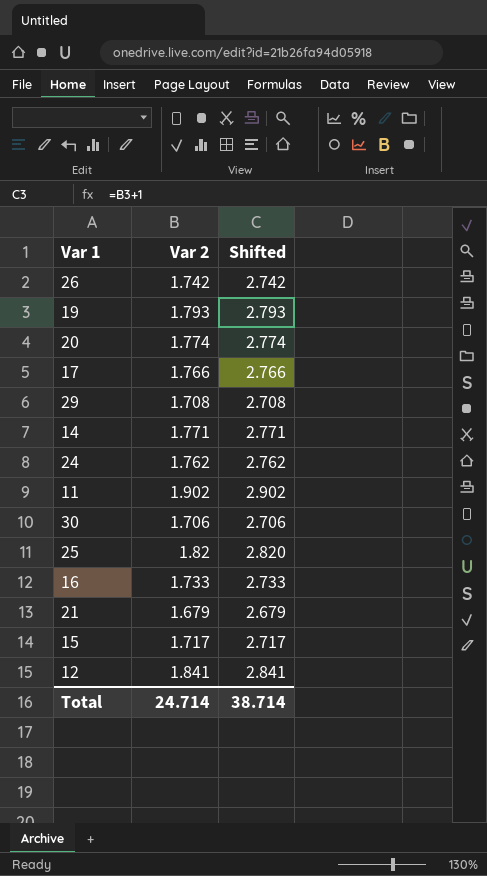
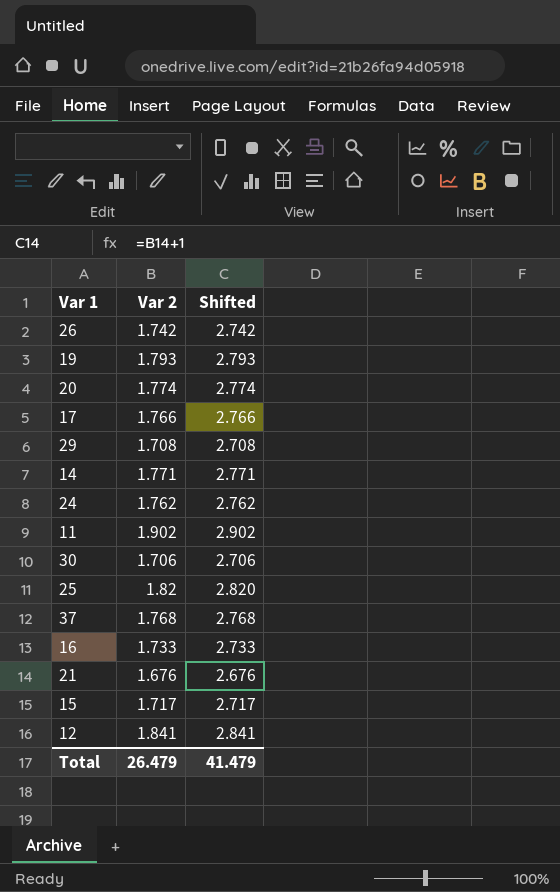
row 37: none -> 1.768 | 2.768
21 | Var 2: 1.679 -> 1.676
21 | Shifted: 2.679 -> 2.676
Total | Var 2: 24.714 -> 26.479
Total | Shifted: 38.714 -> 41.479

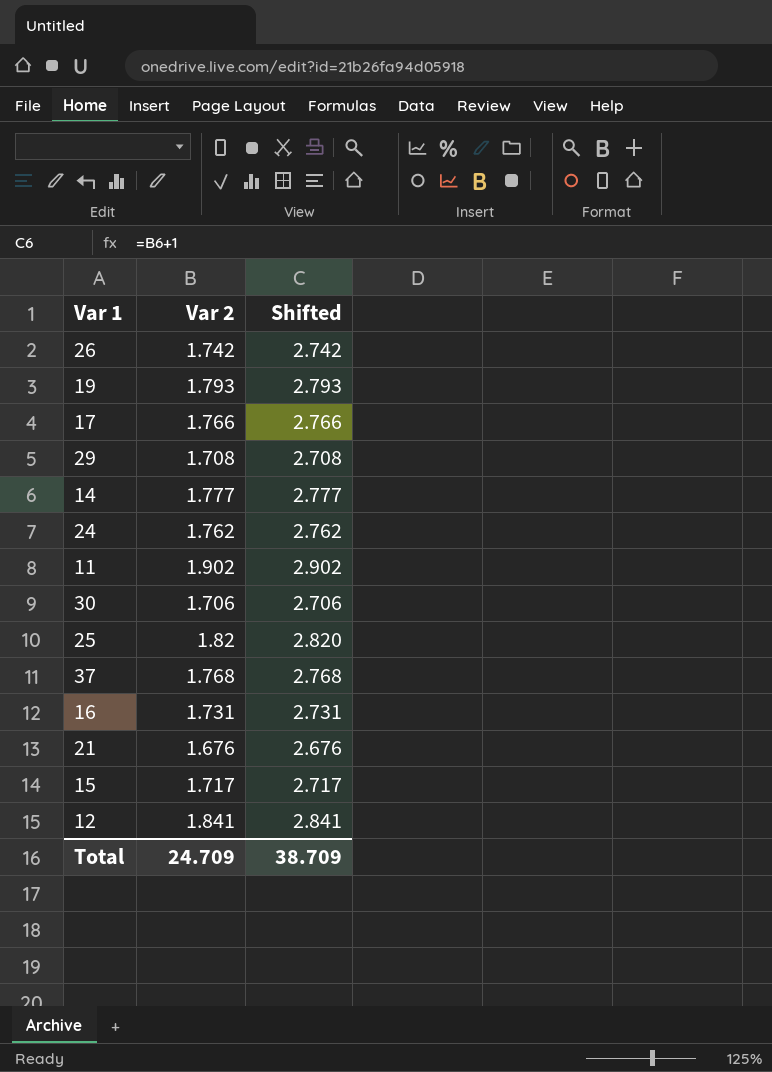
row 20: 1.774 | 2.774 -> none
14 | Var 2: 1.771 -> 1.777
14 | Shifted: 2.771 -> 2.777
16 | Var 2: 1.733 -> 1.731
16 | Shifted: 2.733 -> 2.731
Total | Var 2: 26.479 -> 24.709
Total | Shifted: 41.479 -> 38.709

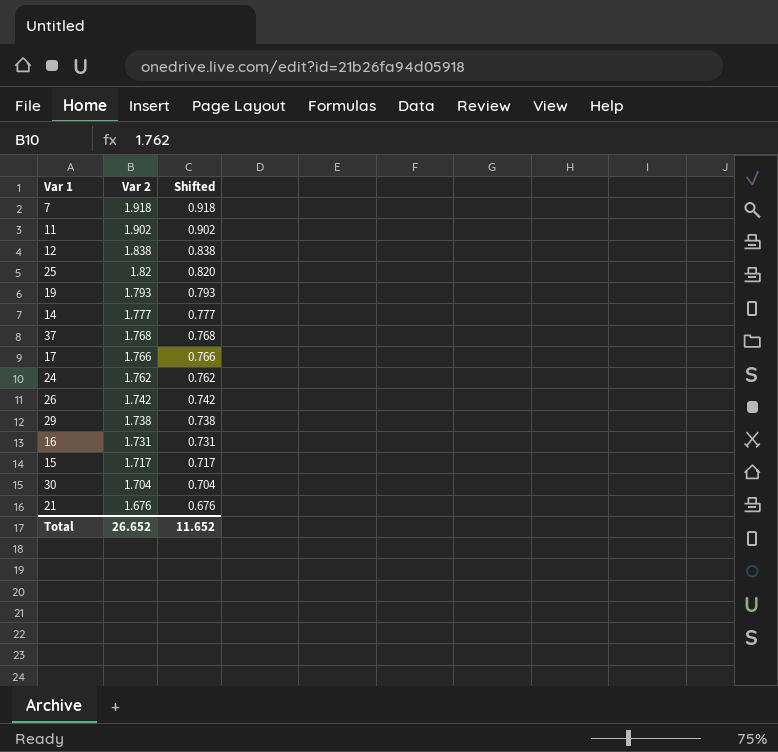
row order: none -> Var 2 descending
column Shifted | formula: [Var 2] + 1 -> [Var 2] - 1
row 7: none -> 1.918 | 0.918
12 | Var 2: 1.841 -> 1.838
29 | Var 2: 1.708 -> 1.738
30 | Var 2: 1.706 -> 1.704
Total | Var 2: 24.709 -> 26.652
Total | Shifted: 38.709 -> 11.652

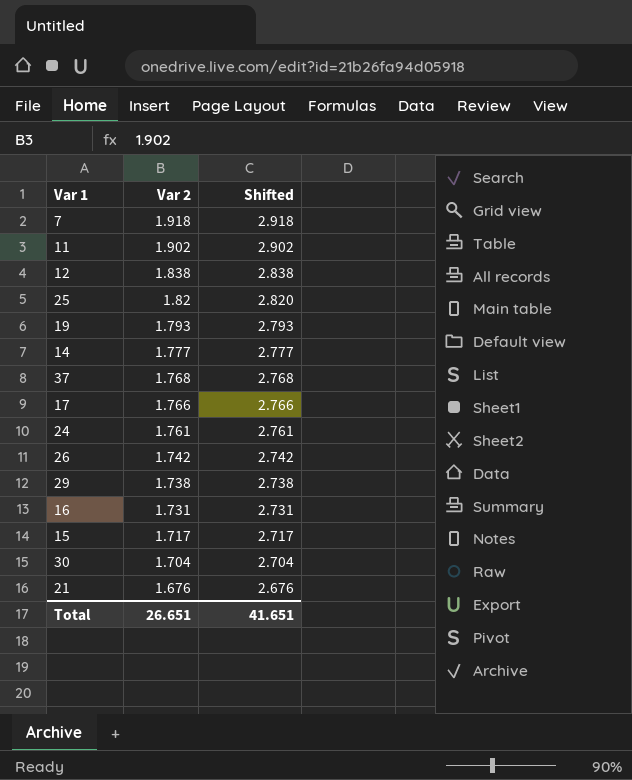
column Shifted | formula: [Var 2] - 1 -> [Var 2] + 1
24 | Var 2: 1.762 -> 1.761
Total | Var 2: 26.652 -> 26.651
Total | Shifted: 11.652 -> 41.651

